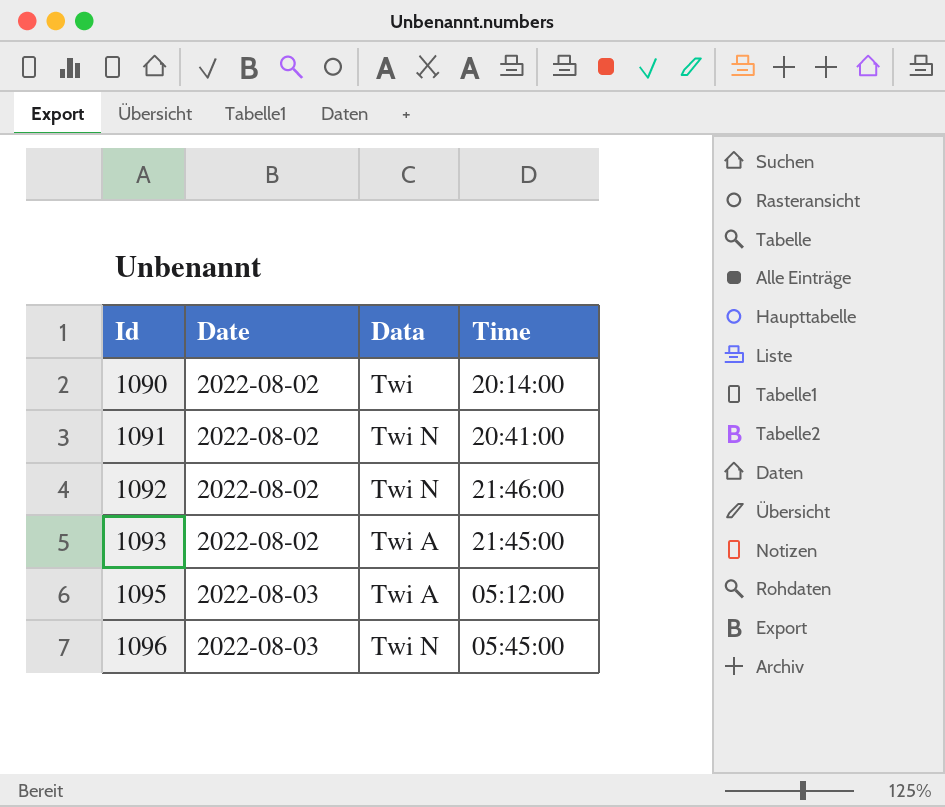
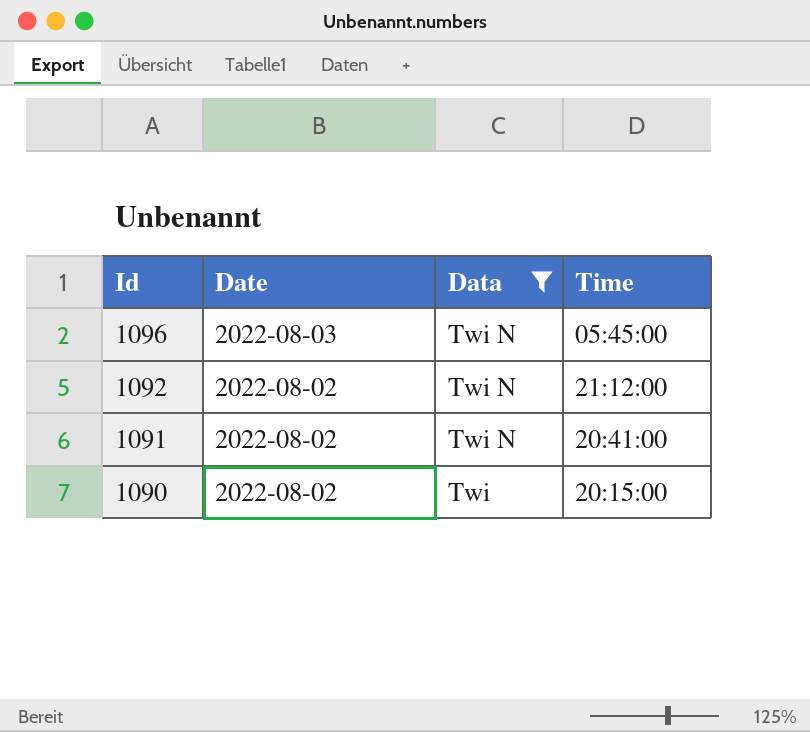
filter: none -> Data != Twi A
row order: Id ascending -> Id descending
1092 | Time: 21:46:00 -> 21:12:00
1090 | Time: 20:14:00 -> 20:15:00

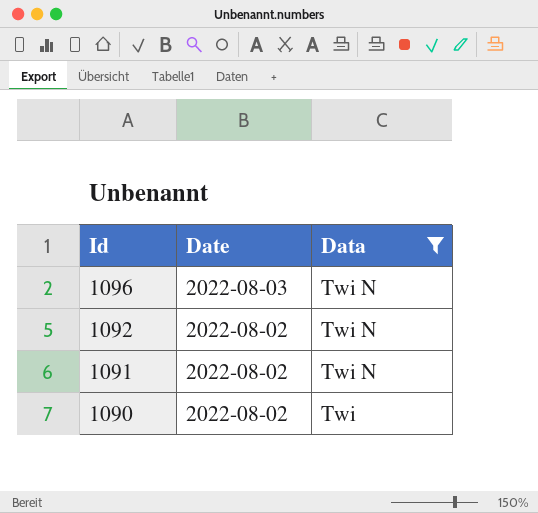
column Time | position: 4 -> none

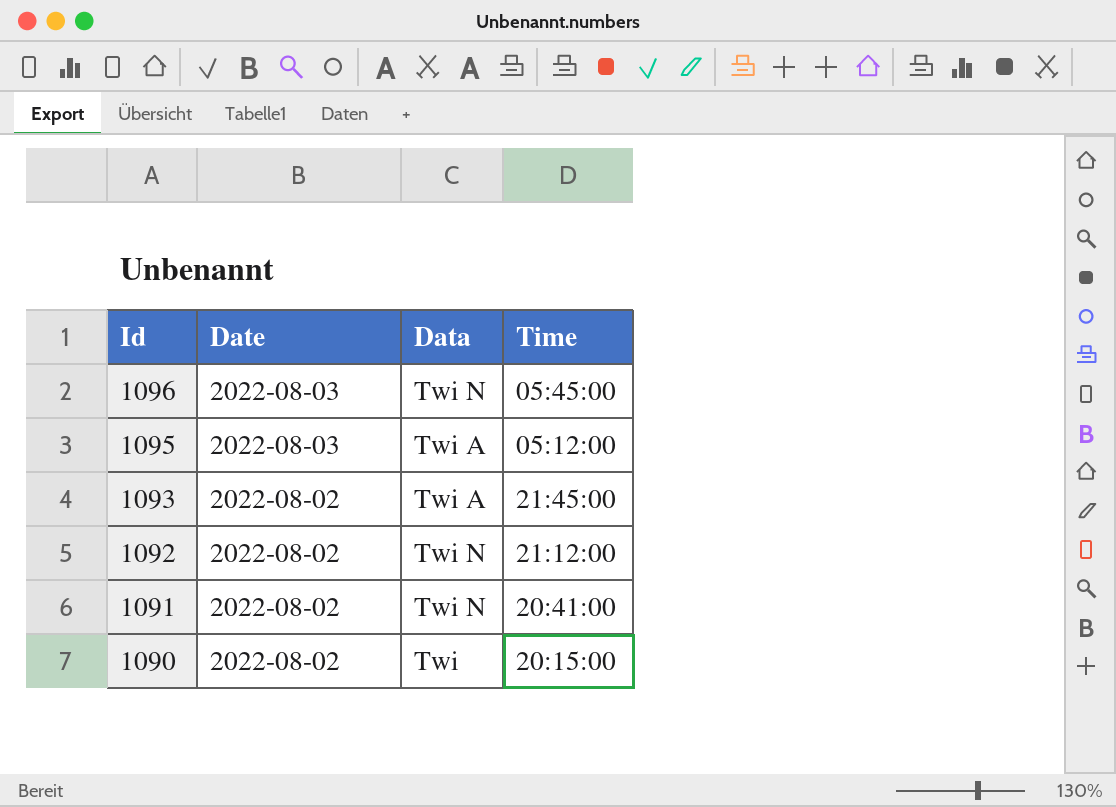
filter: Data != Twi A -> none
column Time | position: none -> 4

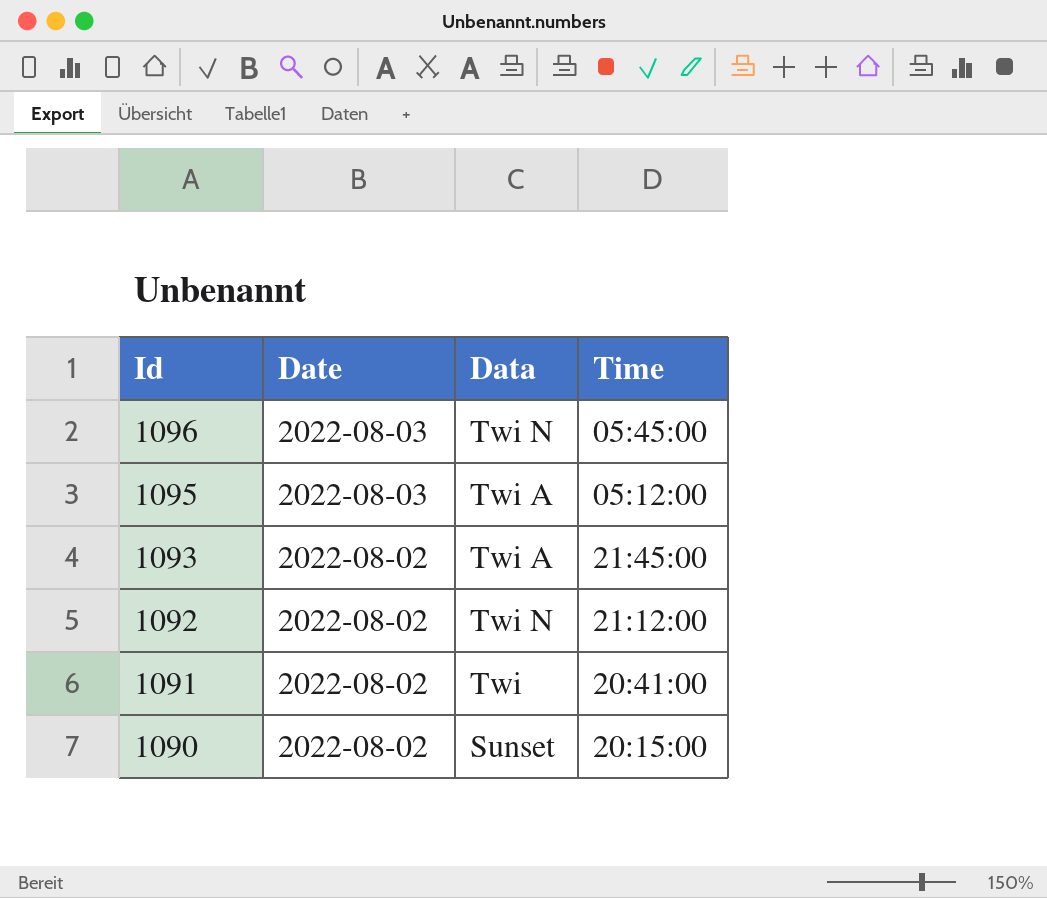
1091 | Data: Twi N -> Twi
1090 | Data: Twi -> Sunset

